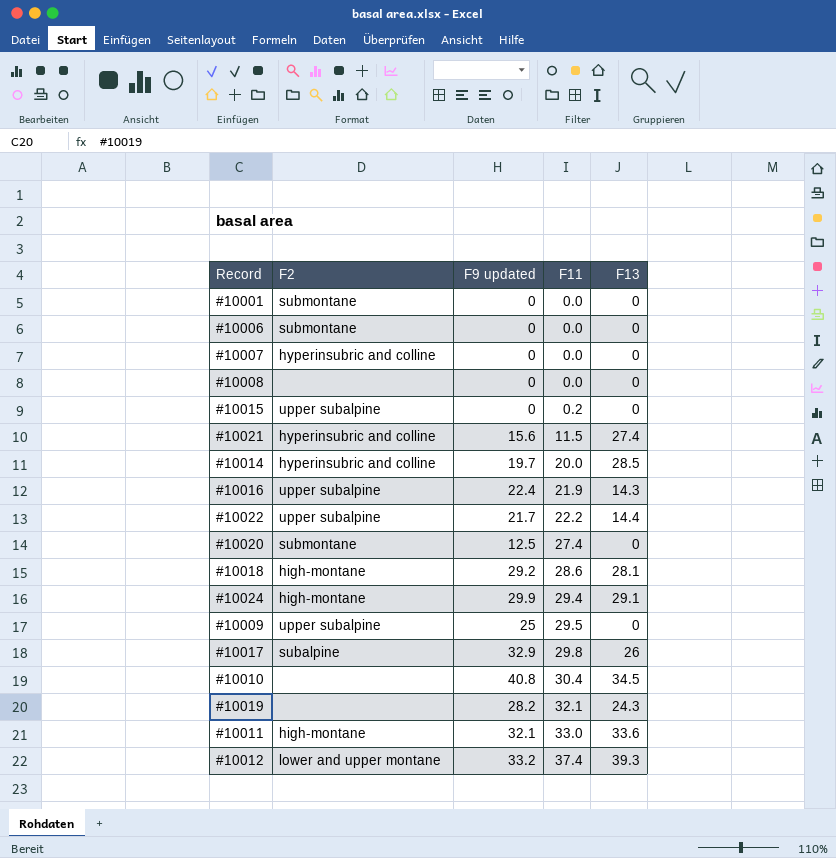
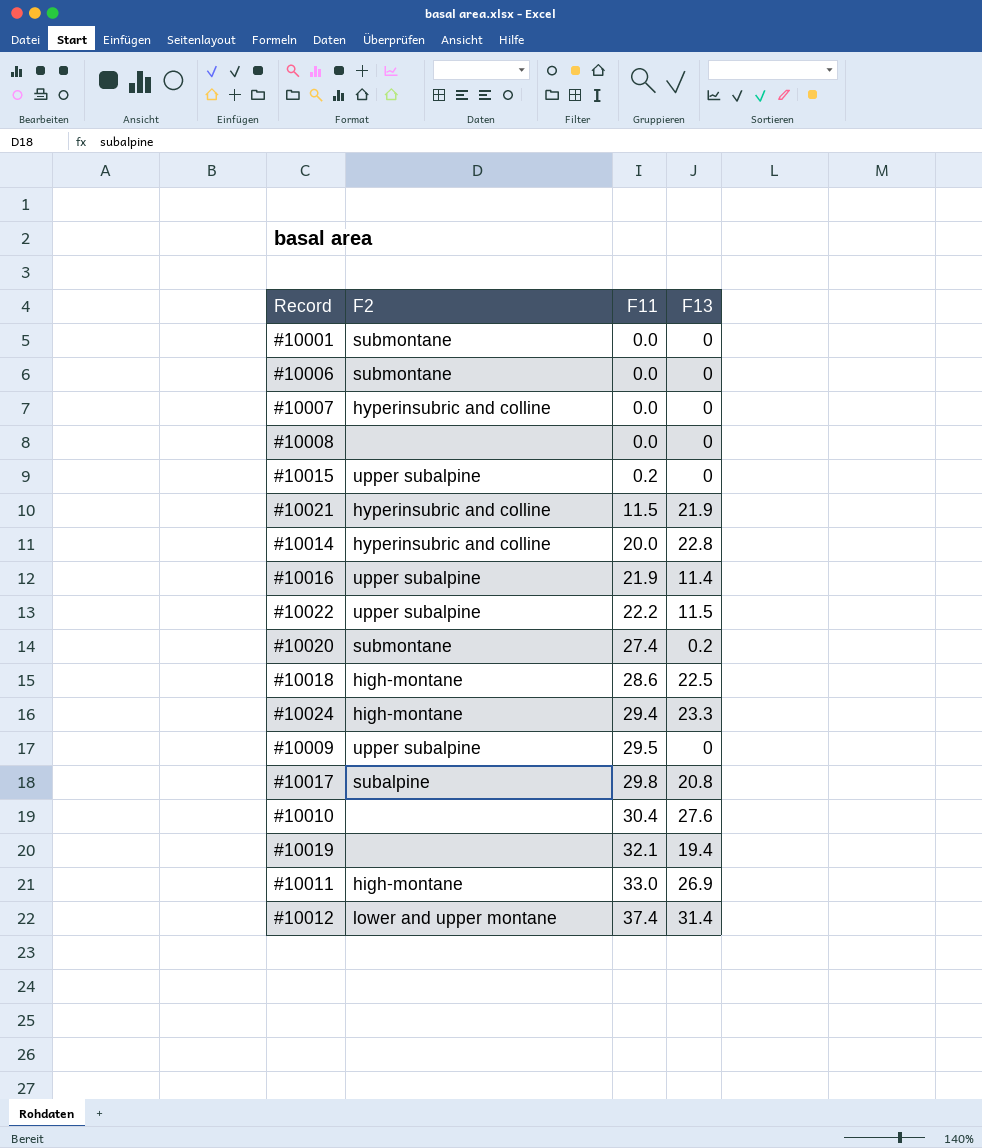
column F9 updated | position: 3 -> none
#10021 | F13: 27.4 -> 21.9
#10014 | F13: 28.5 -> 22.8
#10016 | F13: 14.3 -> 11.4
#10022 | F13: 14.4 -> 11.5
#10020 | F13: 0 -> 0.2
#10018 | F13: 28.1 -> 22.5
#10024 | F13: 29.1 -> 23.3
#10017 | F13: 26 -> 20.8
#10010 | F13: 34.5 -> 27.6
#10019 | F13: 24.3 -> 19.4
#10011 | F13: 33.6 -> 26.9
#10012 | F13: 39.3 -> 31.4

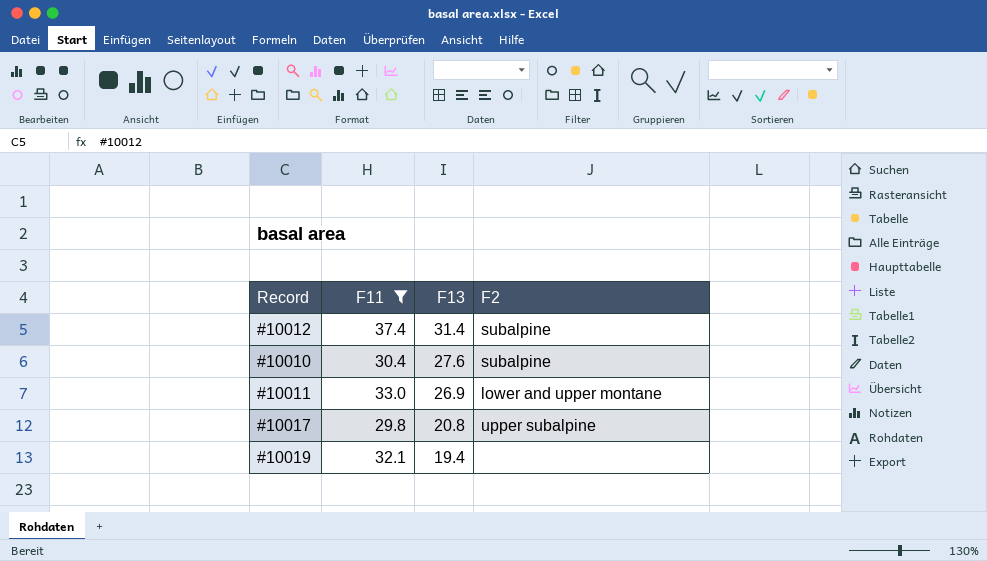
filter: none -> F11 >= 29.8
row order: F11 ascending -> F13 descending
column F2 | position: 2 -> 4
#10012 | F2: lower and upper montane -> subalpine
#10010 | F2: none -> subalpine
#10011 | F2: high-montane -> lower and upper montane
#10017 | F2: subalpine -> upper subalpine

